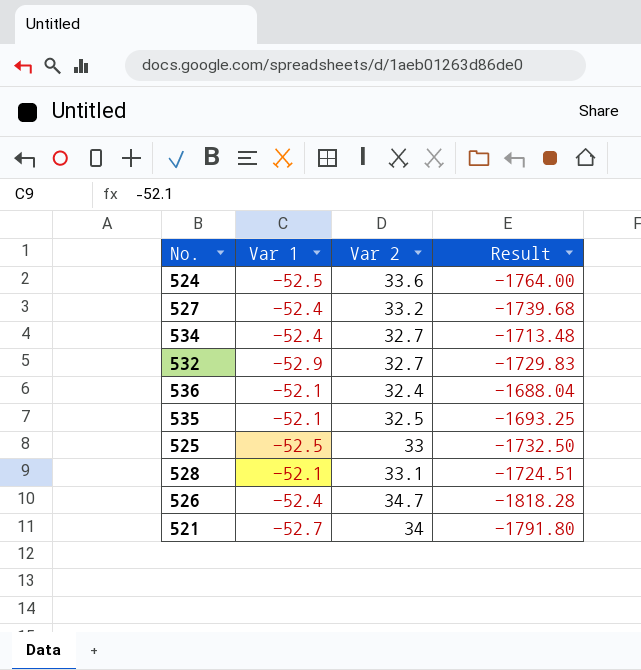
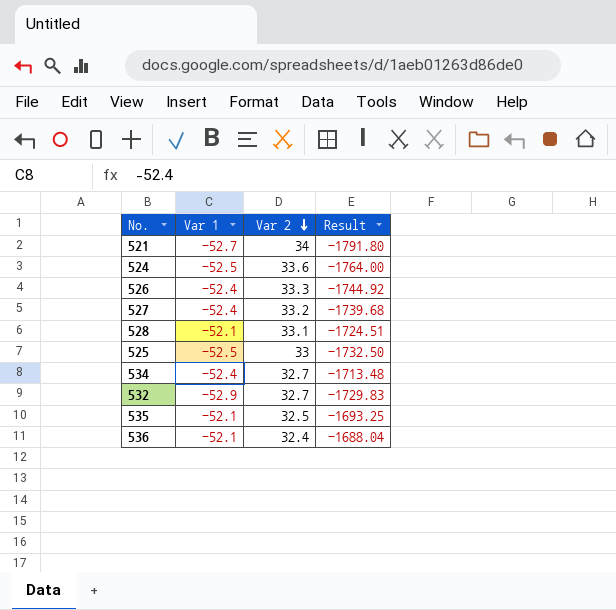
row order: none -> Var 2 descending
526 | Var 2: 34.7 -> 33.3
526 | Result: -1818.28 -> -1744.92

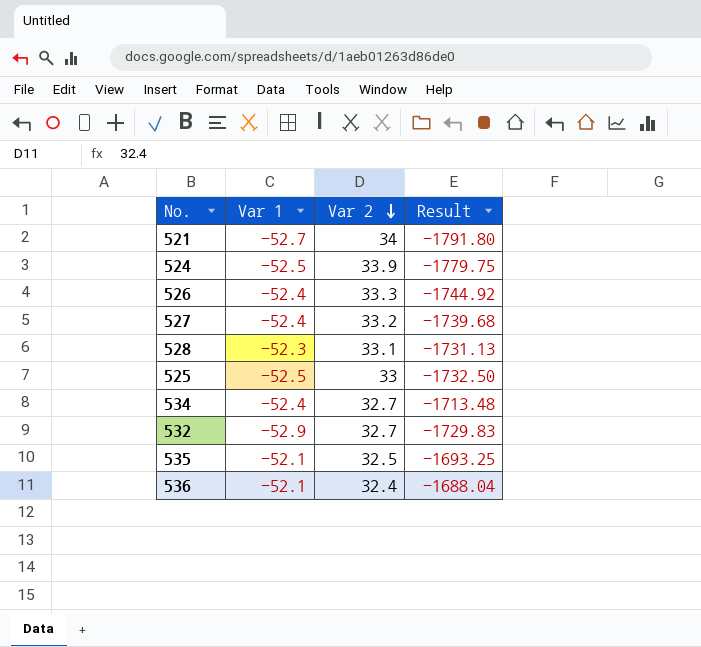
524 | Var 2: 33.6 -> 33.9
524 | Result: -1764.00 -> -1779.75
528 | Var 1: -52.1 -> -52.3
528 | Result: -1724.51 -> -1731.13

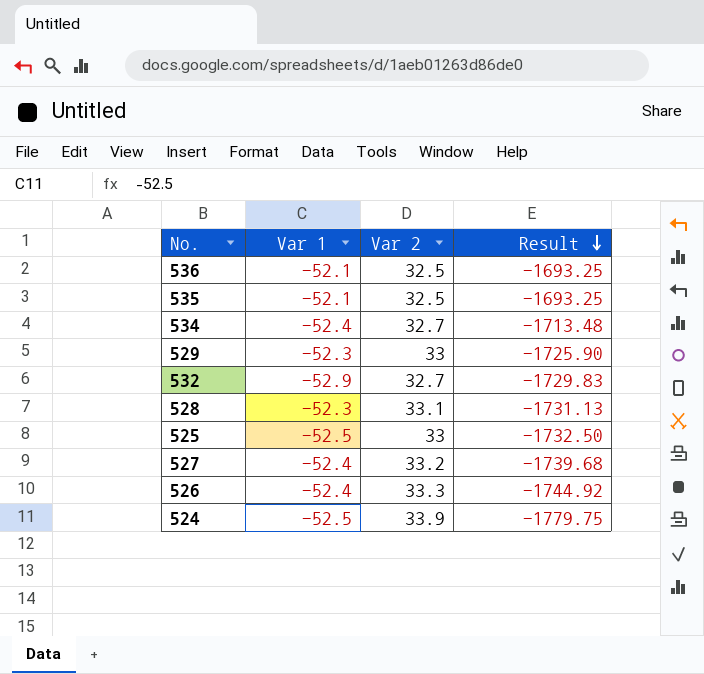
row order: Var 2 descending -> Result descending
row 521: -52.7 | 34 | -1791.80 -> none
536 | Var 2: 32.4 -> 32.5
536 | Result: -1688.04 -> -1693.25
row 529: none -> -52.3 | 33 | -1725.90

